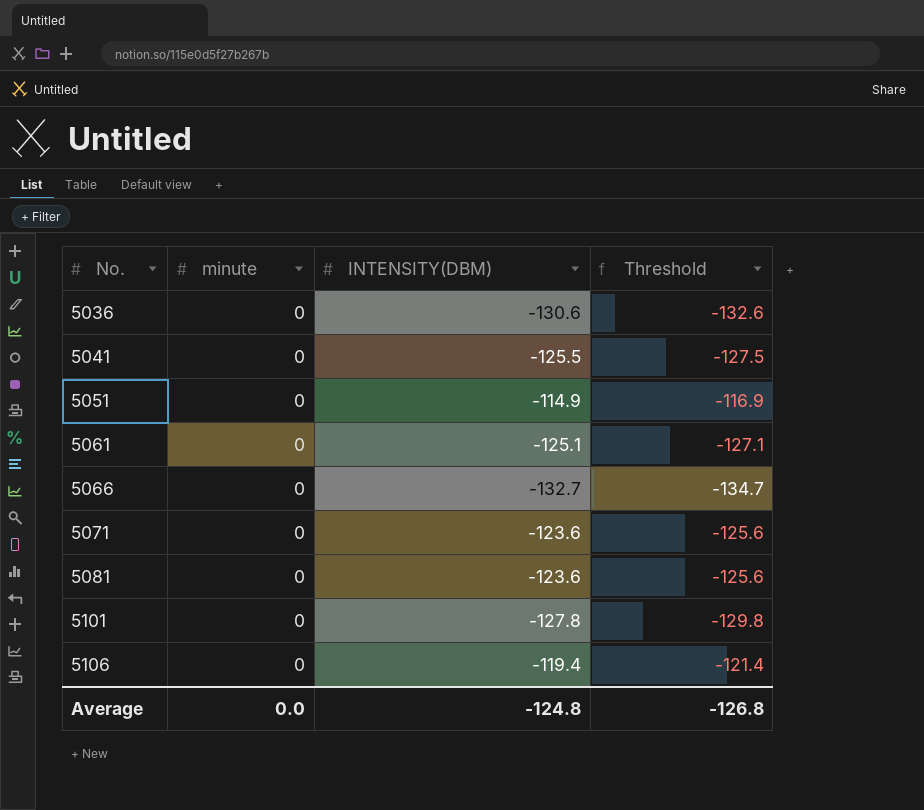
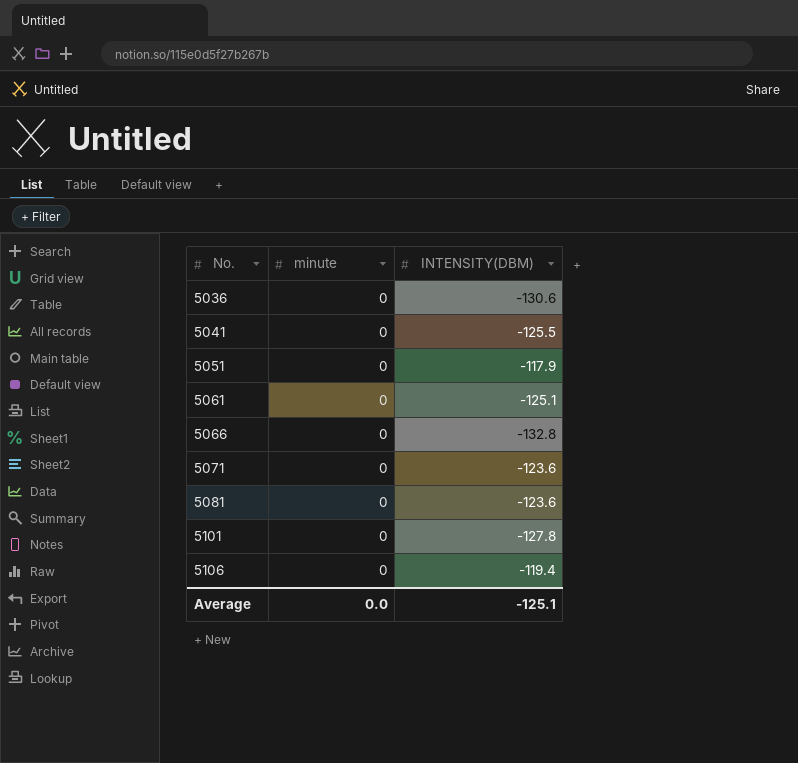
column Threshold | formula: [INTENSITY(DBM)] - 2 -> none
5051 | INTENSITY(DBM): -114.9 -> -117.9
5066 | INTENSITY(DBM): -132.7 -> -132.8
Average | INTENSITY(DBM): -124.8 -> -125.1

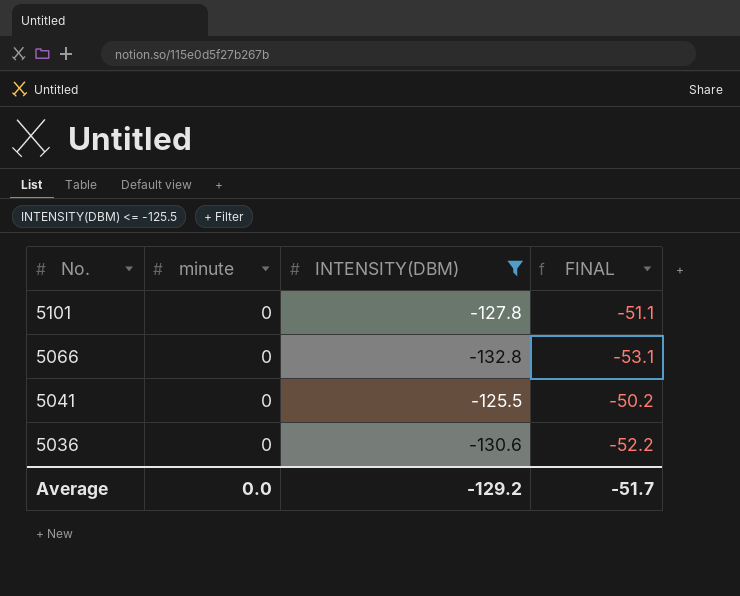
filter: none -> INTENSITY(DBM) <= -125.5
row order: No. ascending -> No. descending
column FINAL | formula: none -> [INTENSITY(DBM)] * 0.4
Average | INTENSITY(DBM): -125.1 -> -129.2

